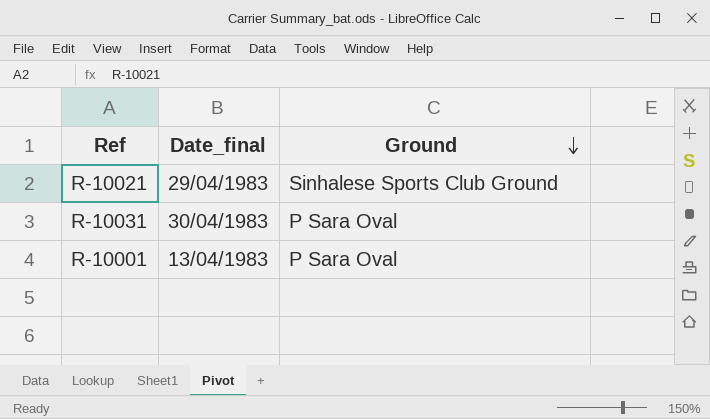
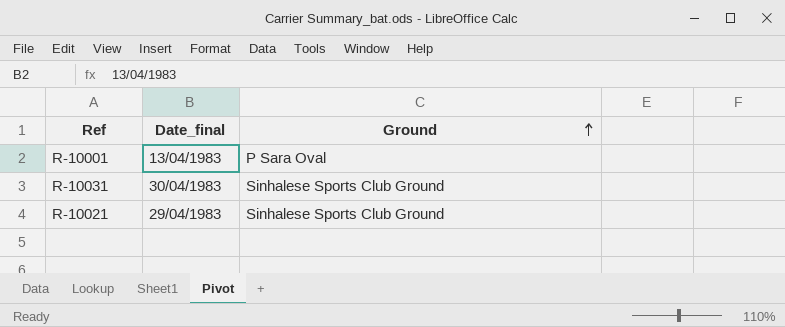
row order: Ground descending -> Ground ascending
R-10031 | Ground: P Sara Oval -> Sinhalese Sports Club Ground

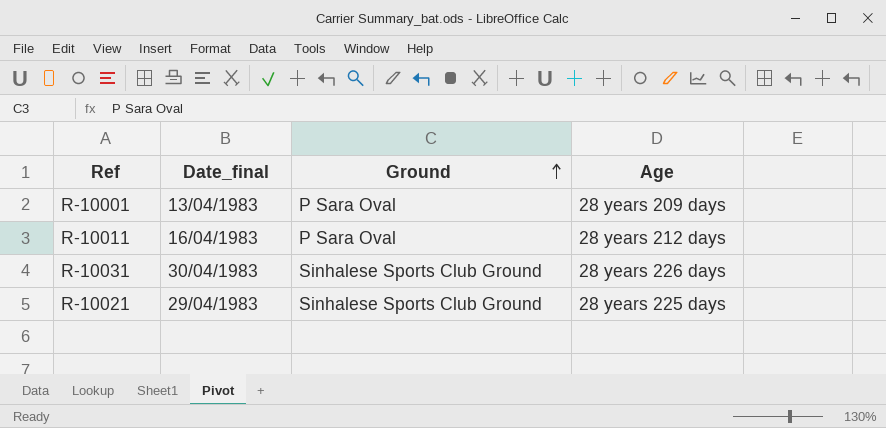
column Age | position: none -> 4
row R-10011: none -> 16/04/1983 | P Sara Oval | 28 years 212 days

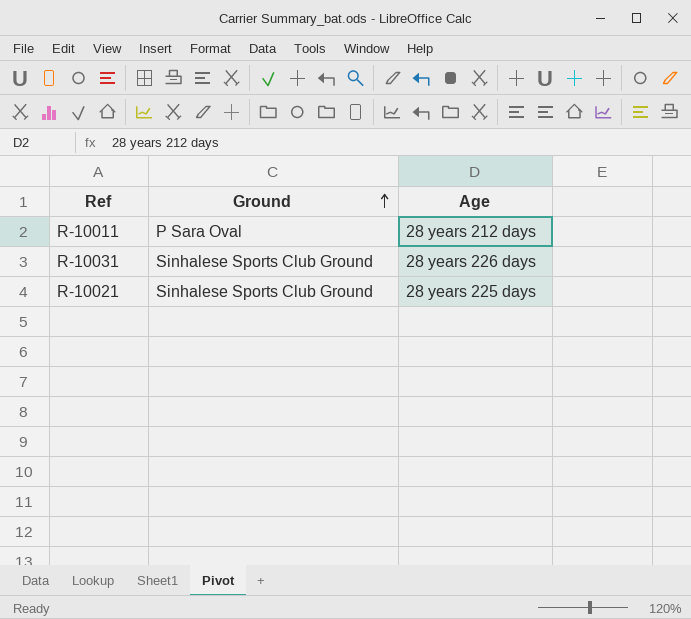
column Date_final | position: 2 -> none
row R-10001: 13/04/1983 | P Sara Oval | 28 years 209 days -> none

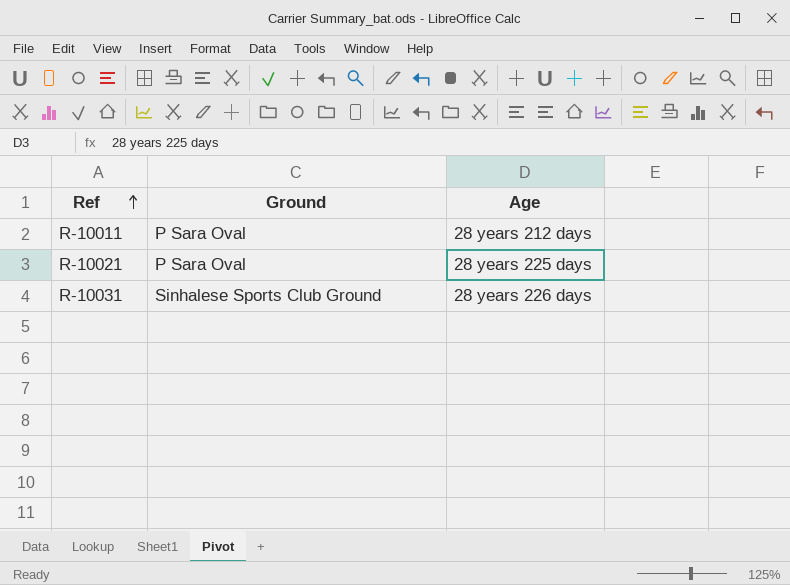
row order: Ground ascending -> Ref ascending
R-10021 | Ground: Sinhalese Sports Club Ground -> P Sara Oval

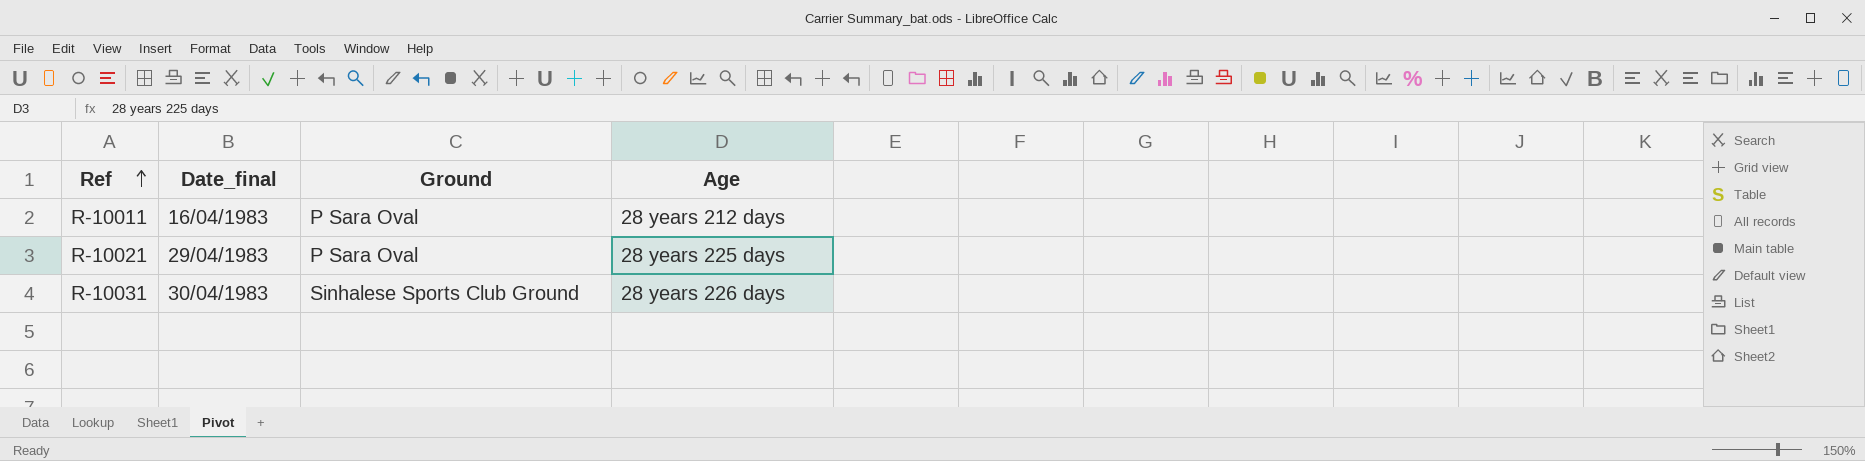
column Date_final | position: none -> 2

